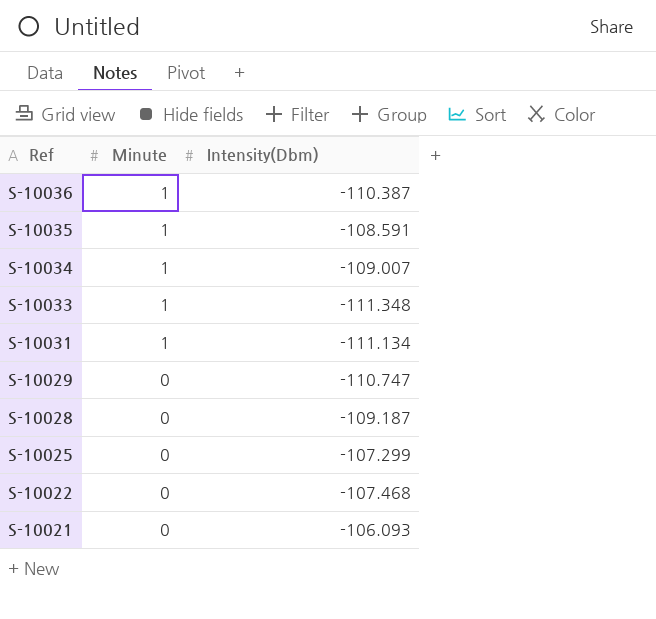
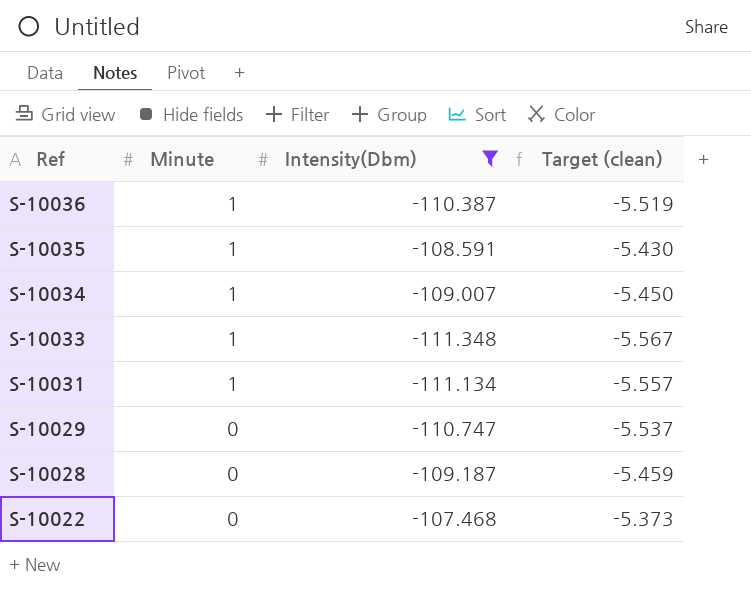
filter: none -> Intensity(Dbm) <= -107.468
column Target (clean) | formula: none -> [Intensity(Dbm)] * 0.05

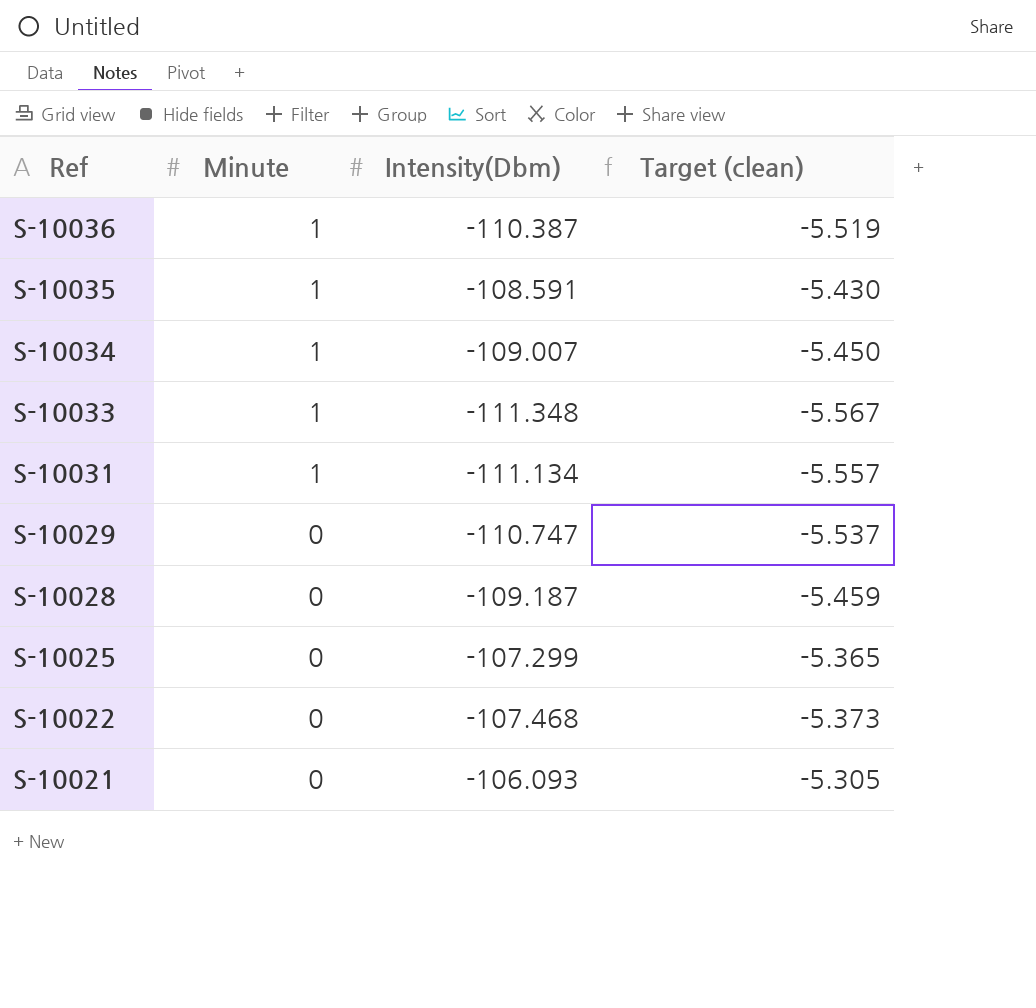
filter: Intensity(Dbm) <= -107.468 -> none

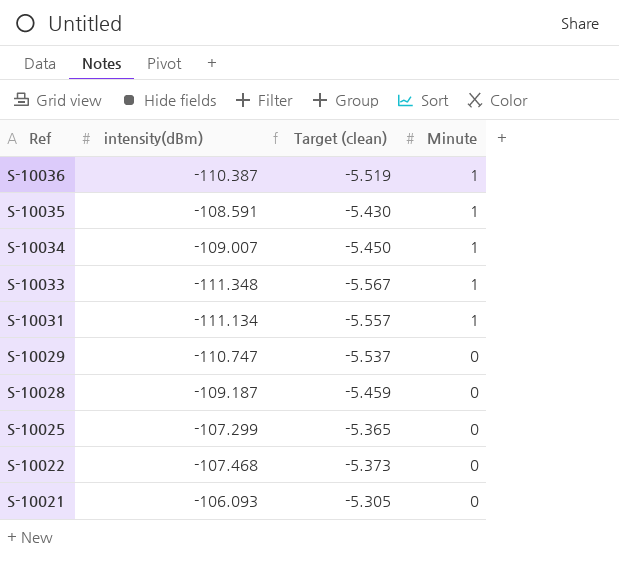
column name: Intensity(Dbm) -> intensity(dBm)
column Minute | position: 2 -> 4

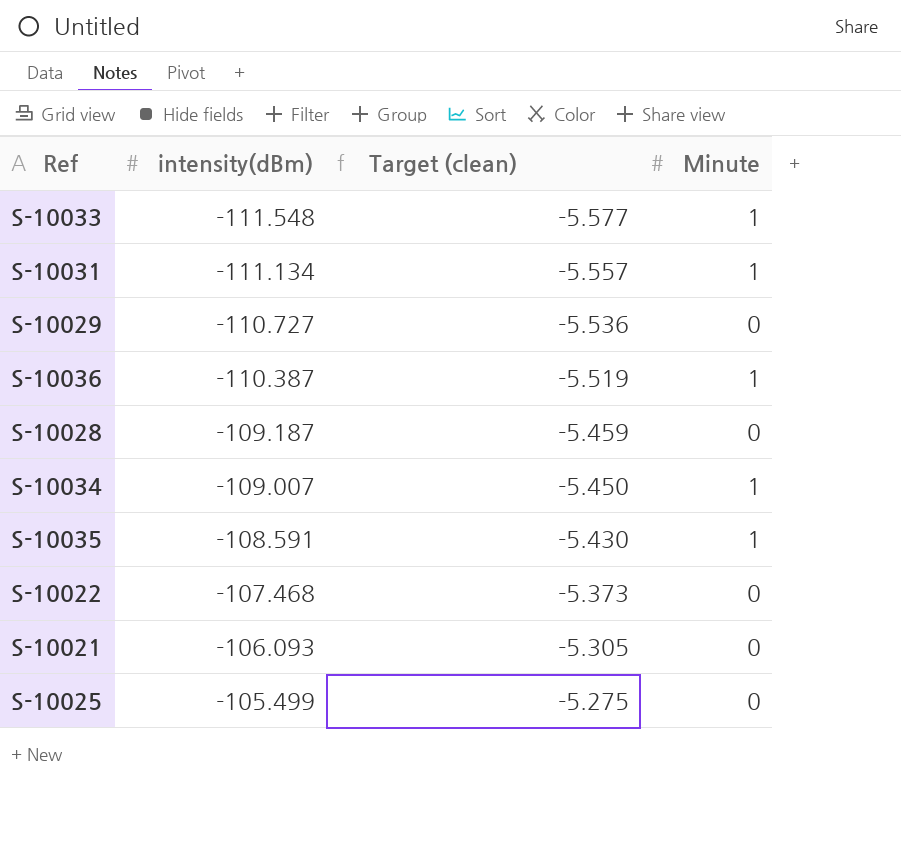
row order: Ref descending -> intensity(dBm) ascending
S-10033 | intensity(dBm): -111.348 -> -111.548
S-10033 | Target (clean): -5.567 -> -5.577
S-10029 | intensity(dBm): -110.747 -> -110.727
S-10029 | Target (clean): -5.537 -> -5.536
S-10025 | intensity(dBm): -107.299 -> -105.499
S-10025 | Target (clean): -5.365 -> -5.275

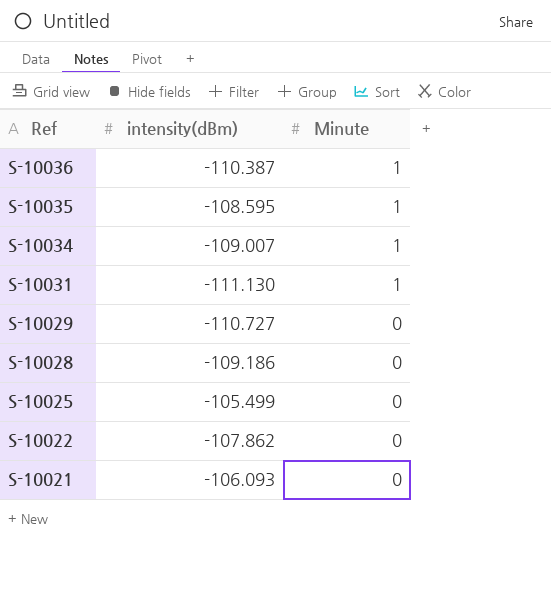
row order: intensity(dBm) ascending -> Ref descending
column Target (clean) | formula: [intensity(dBm)] * 0.05 -> none
row S-10033: -111.548 | -5.577 | 1 -> none
S-10035 | intensity(dBm): -108.591 -> -108.595
S-10031 | intensity(dBm): -111.134 -> -111.130
S-10028 | intensity(dBm): -109.187 -> -109.186
S-10022 | intensity(dBm): -107.468 -> -107.862

